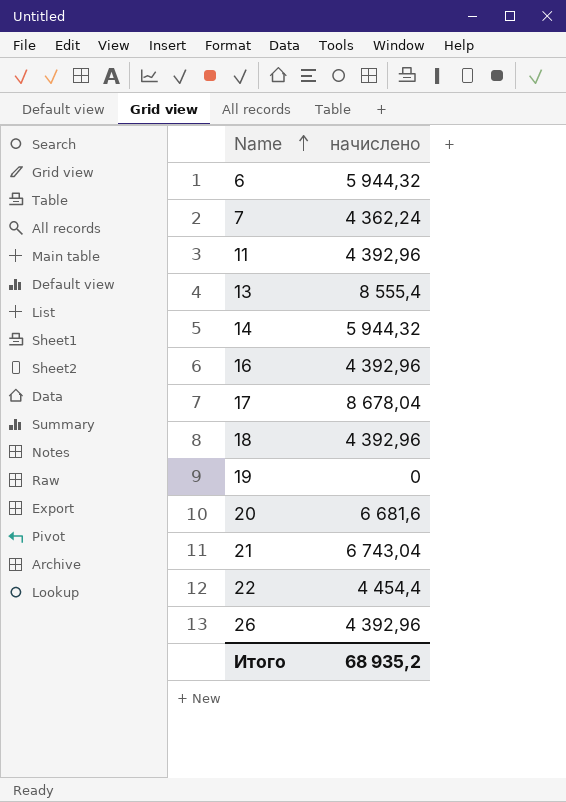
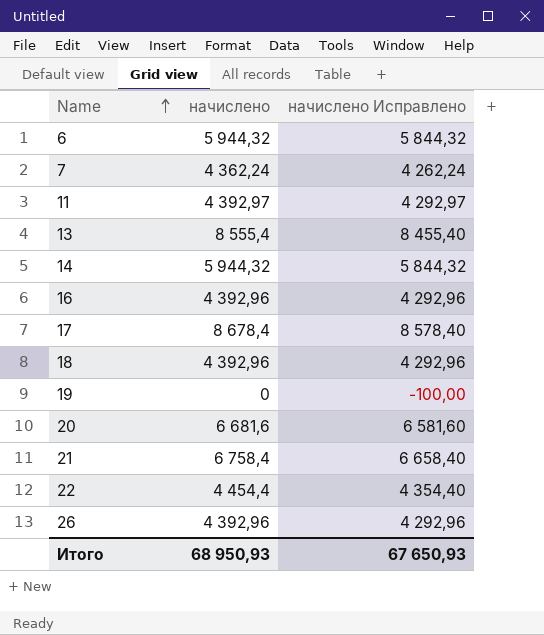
column начислено Исправлено | formula: none -> [начислено] - 100
11 | начислено: 4 392,96 -> 4 392,97
17 | начислено: 8 678,04 -> 8 678,4
21 | начислено: 6 743,04 -> 6 758,4
Итого | начислено: 68 935,2 -> 68 950,93

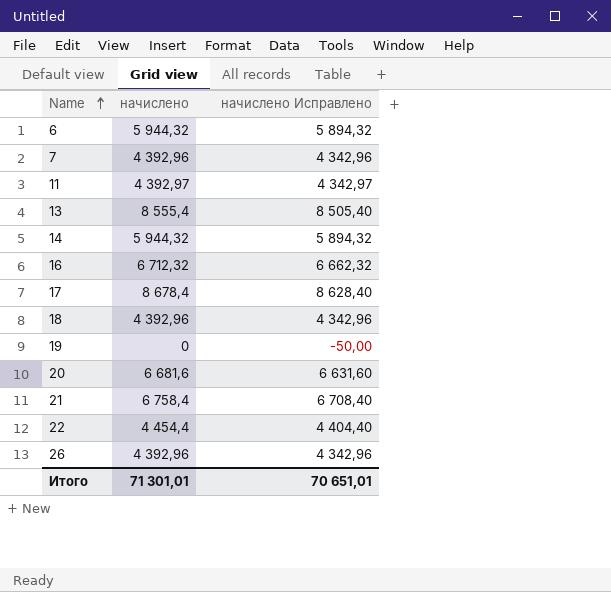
column начислено Исправлено | formula: [начислено] - 100 -> [начислено] - 50
7 | начислено: 4 362,24 -> 4 392,96
16 | начислено: 4 392,96 -> 6 712,32
Итого | начислено: 68 950,93 -> 71 301,01
Итого | начислено Исправлено: 67 650,93 -> 70 651,01

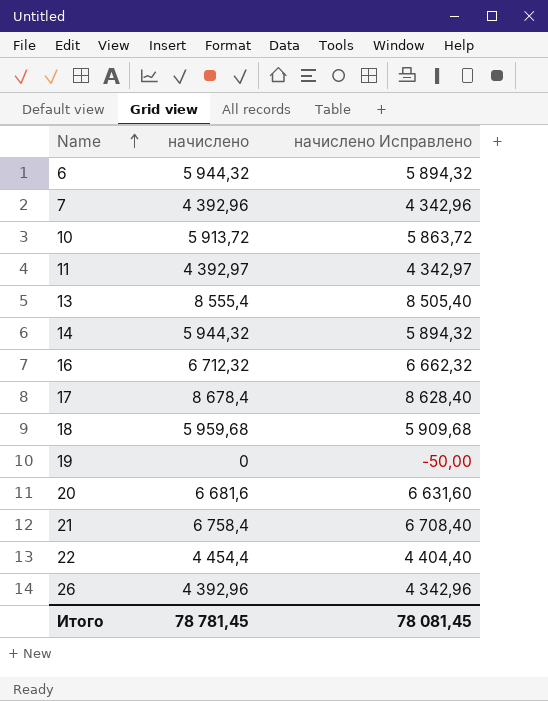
row 10: none -> 5 913,72 | 5 863,72
18 | начислено: 4 392,96 -> 5 959,68
18 | начислено Исправлено: 4 342,96 -> 5 909,68
Итого | начислено: 71 301,01 -> 78 781,45
Итого | начислено Исправлено: 70 651,01 -> 78 081,45

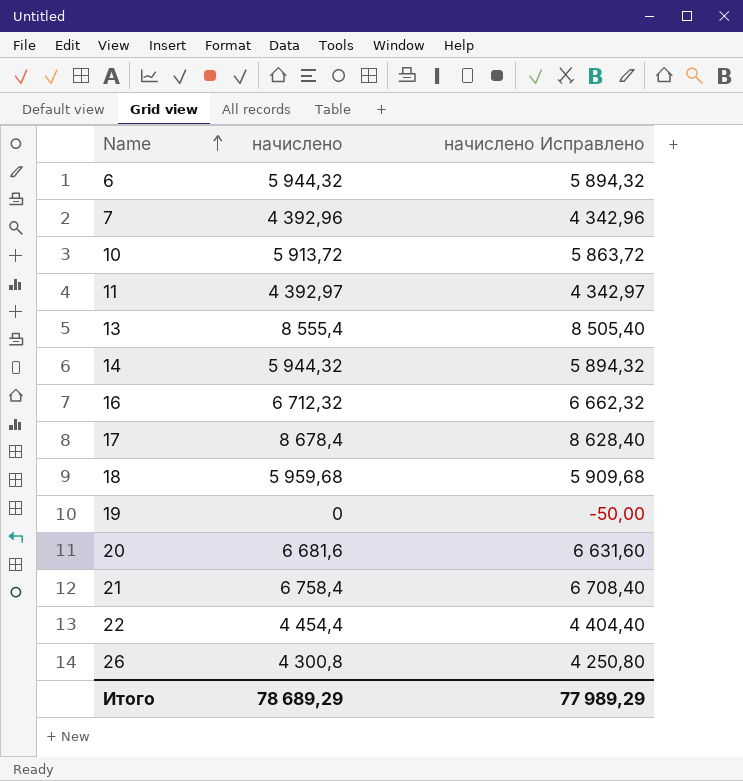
26 | начислено: 4 392,96 -> 4 300,8
26 | начислено Исправлено: 4 342,96 -> 4 250,80
Итого | начислено: 78 781,45 -> 78 689,29
Итого | начислено Исправлено: 78 081,45 -> 77 989,29

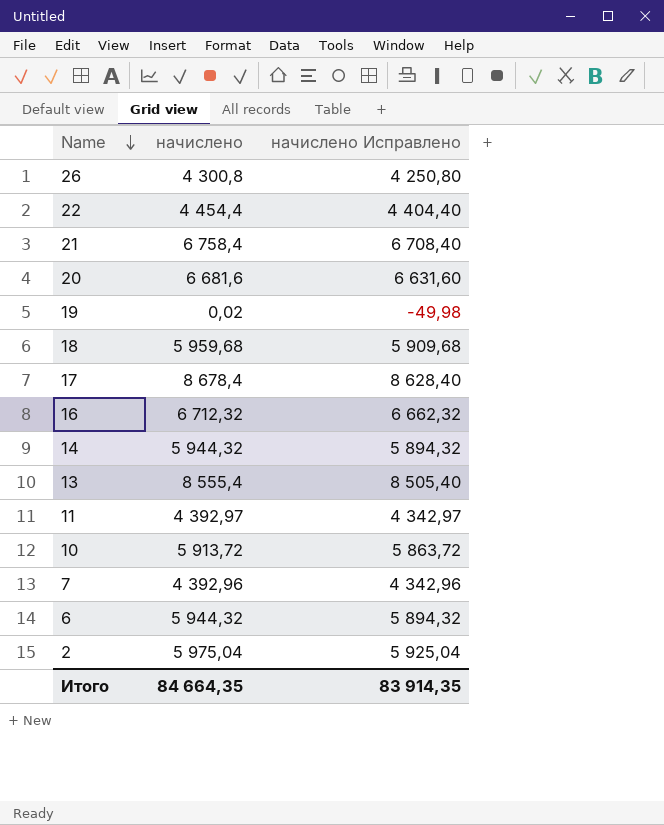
row order: Name ascending -> Name descending
19 | начислено: 0 -> 0,02
19 | начислено Исправлено: -50,00 -> -49,98
row 2: none -> 5 975,04 | 5 925,04
Итого | начислено: 78 689,29 -> 84 664,35
Итого | начислено Исправлено: 77 989,29 -> 83 914,35

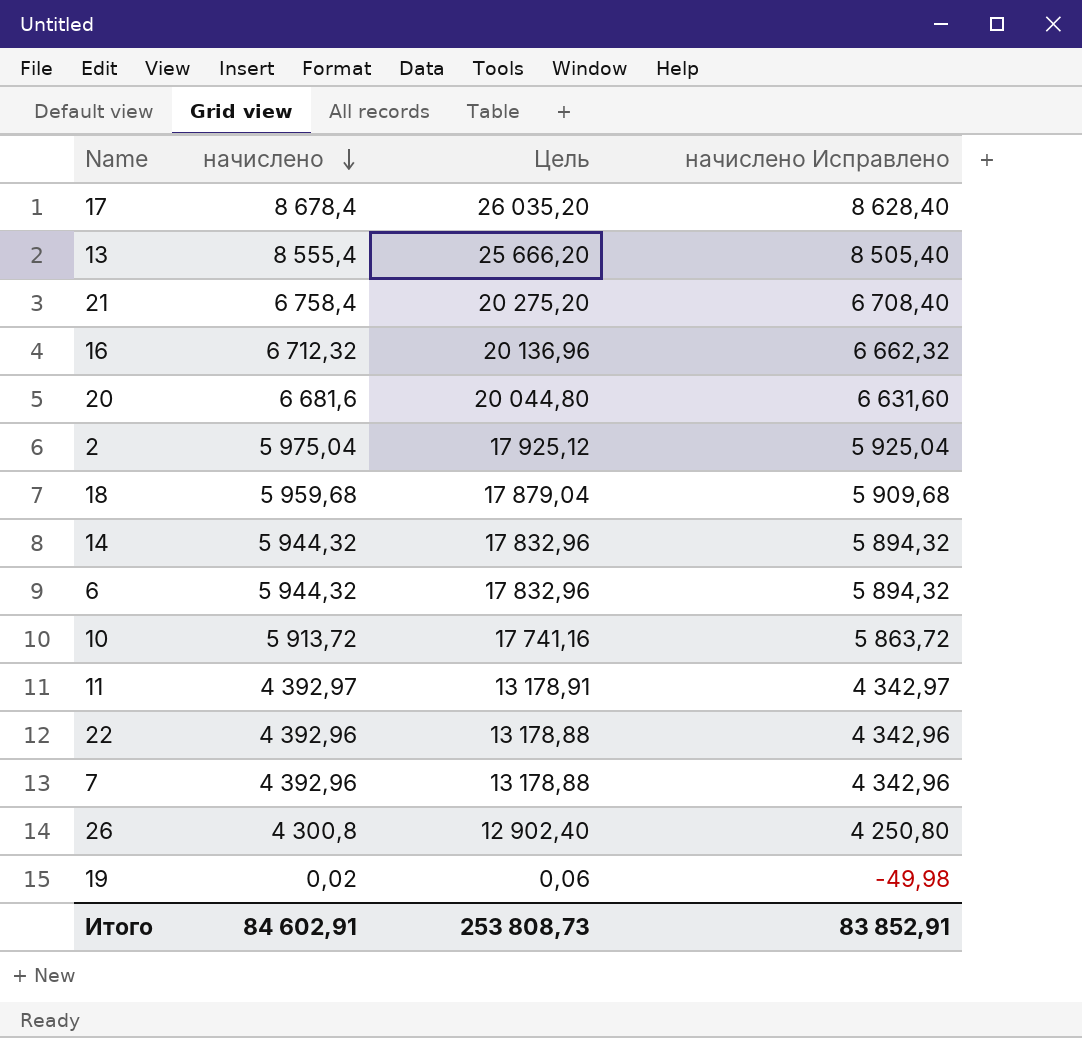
row order: Name descending -> начислено descending
column Цель | formula: none -> [начислено] * 3
22 | начислено: 4 454,4 -> 4 392,96
22 | начислено Исправлено: 4 404,40 -> 4 342,96
Итого | начислено: 84 664,35 -> 84 602,91
Итого | начислено Исправлено: 83 914,35 -> 83 852,91

